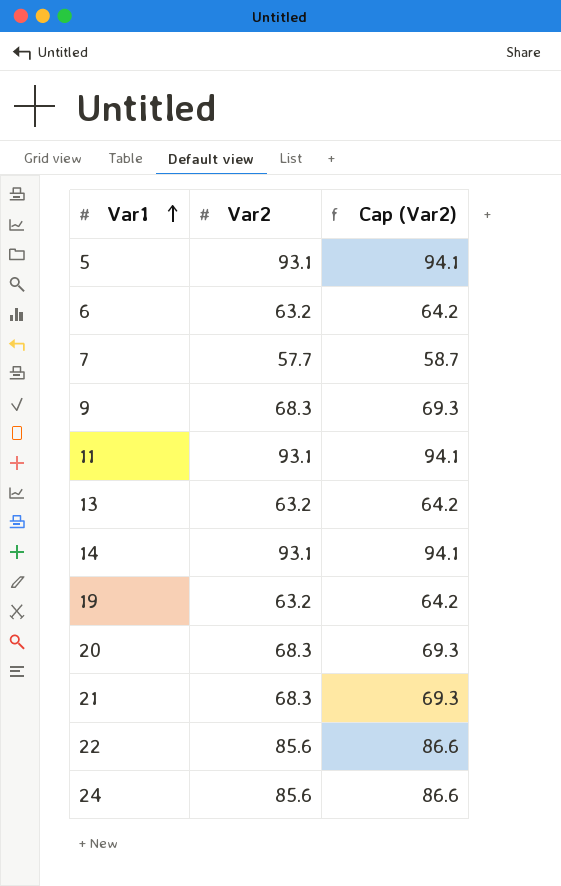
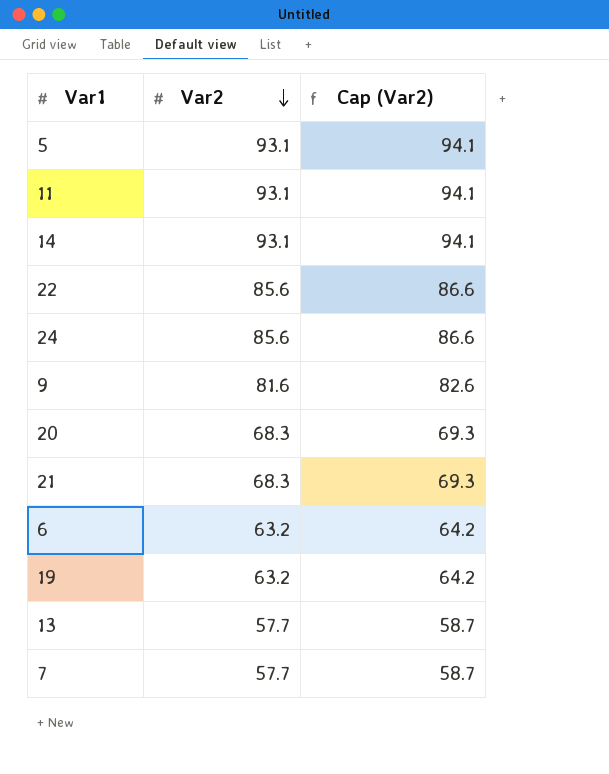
row order: Var1 ascending -> Var2 descending
9 | Var2: 68.3 -> 81.6
9 | Cap (Var2): 69.3 -> 82.6
13 | Var2: 63.2 -> 57.7
13 | Cap (Var2): 64.2 -> 58.7

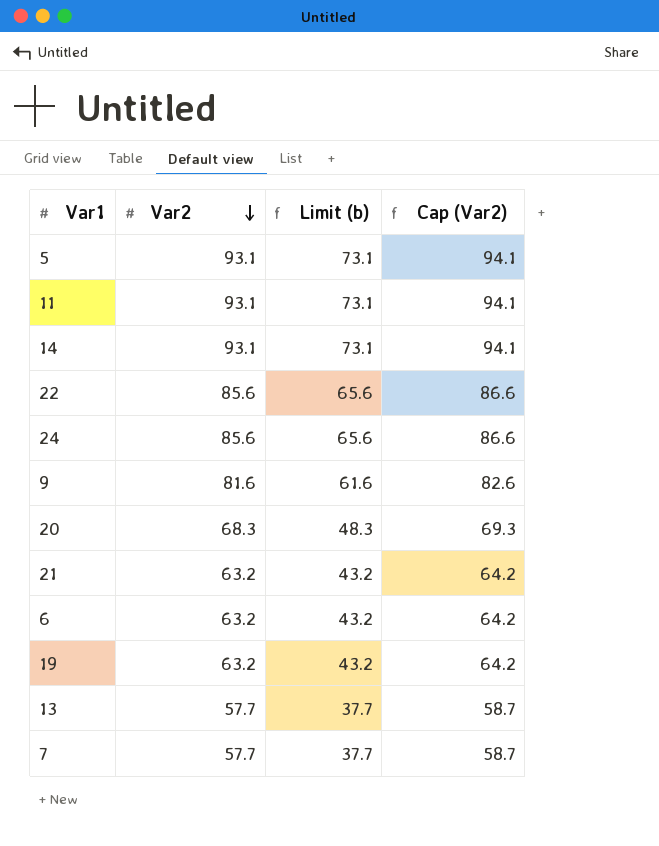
column Limit (b) | formula: none -> [Var2] - 20
21 | Var2: 68.3 -> 63.2
21 | Cap (Var2): 69.3 -> 64.2

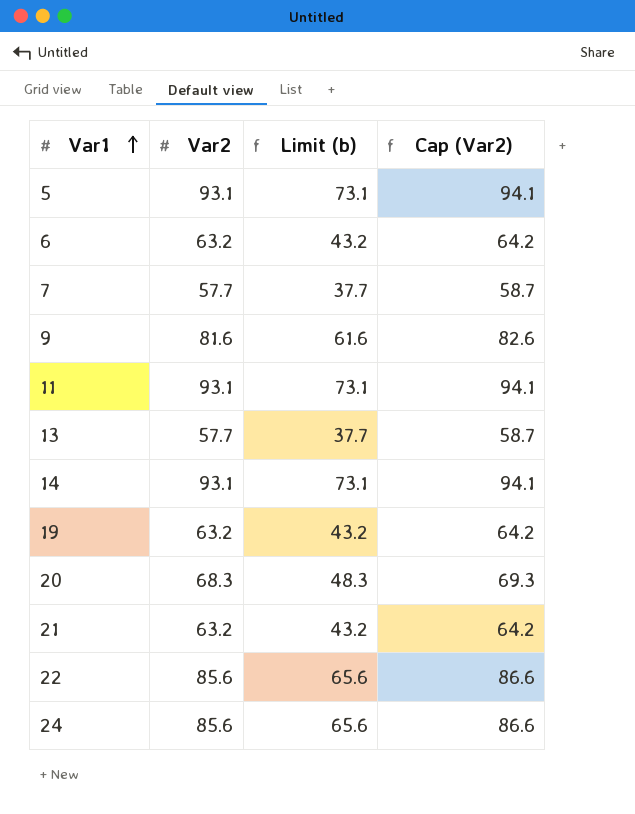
row order: Var2 descending -> Var1 ascending

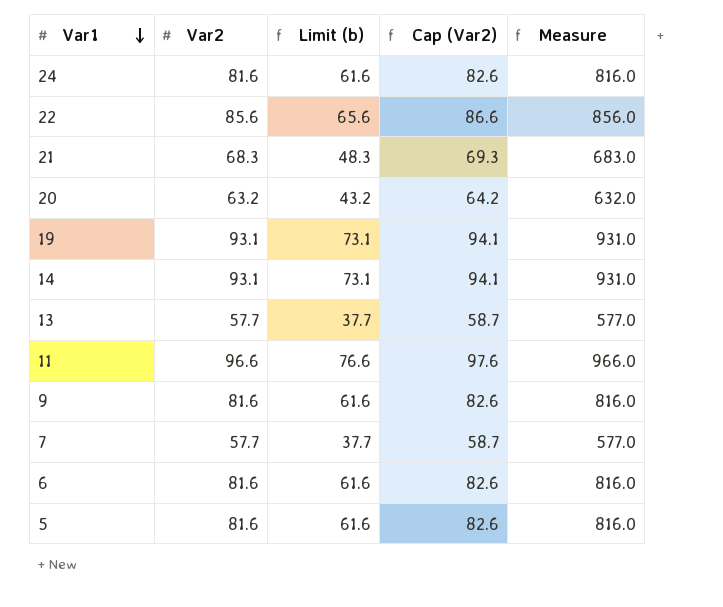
row order: Var1 ascending -> Var1 descending
column Measure | formula: none -> [Var2] * 10
24 | Var2: 85.6 -> 81.6
24 | Limit (b): 65.6 -> 61.6
24 | Cap (Var2): 86.6 -> 82.6
21 | Var2: 63.2 -> 68.3
21 | Limit (b): 43.2 -> 48.3
21 | Cap (Var2): 64.2 -> 69.3
20 | Var2: 68.3 -> 63.2
20 | Limit (b): 48.3 -> 43.2
20 | Cap (Var2): 69.3 -> 64.2
19 | Var2: 63.2 -> 93.1
19 | Limit (b): 43.2 -> 73.1
19 | Cap (Var2): 64.2 -> 94.1
11 | Var2: 93.1 -> 96.6
11 | Limit (b): 73.1 -> 76.6
11 | Cap (Var2): 94.1 -> 97.6
6 | Var2: 63.2 -> 81.6
6 | Limit (b): 43.2 -> 61.6
6 | Cap (Var2): 64.2 -> 82.6
5 | Var2: 93.1 -> 81.6
5 | Limit (b): 73.1 -> 61.6
5 | Cap (Var2): 94.1 -> 82.6

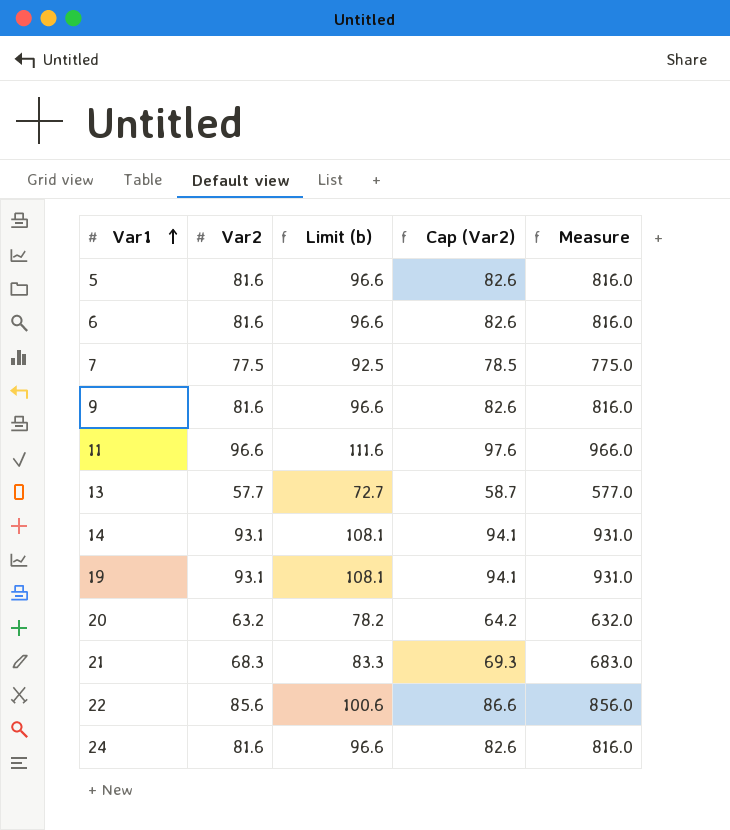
row order: Var1 descending -> Var1 ascending
column Limit (b) | formula: [Var2] - 20 -> [Var2] + 15
7 | Var2: 57.7 -> 77.5
7 | Cap (Var2): 58.7 -> 78.5
7 | Measure: 577.0 -> 775.0

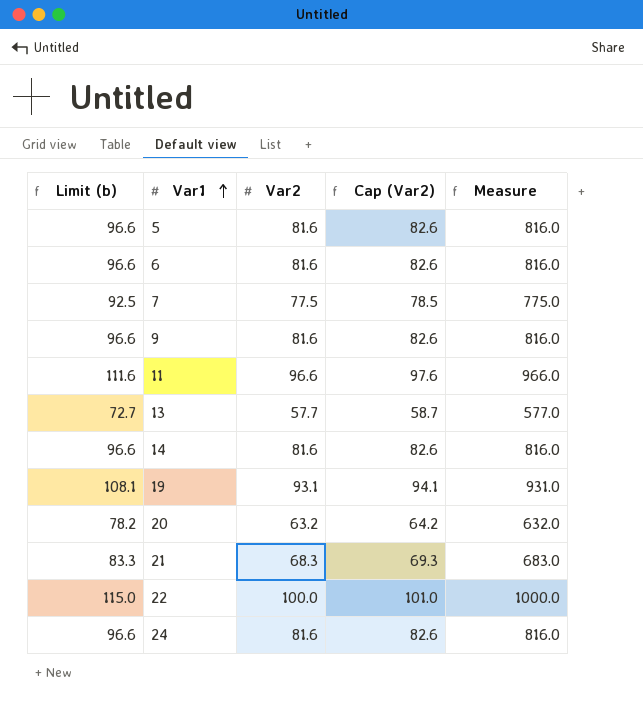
column Limit (b) | position: 3 -> 1
14 | Limit (b): 108.1 -> 96.6
14 | Var2: 93.1 -> 81.6
14 | Cap (Var2): 94.1 -> 82.6
14 | Measure: 931.0 -> 816.0
22 | Limit (b): 100.6 -> 115.0
22 | Var2: 85.6 -> 100.0
22 | Cap (Var2): 86.6 -> 101.0
22 | Measure: 856.0 -> 1000.0

